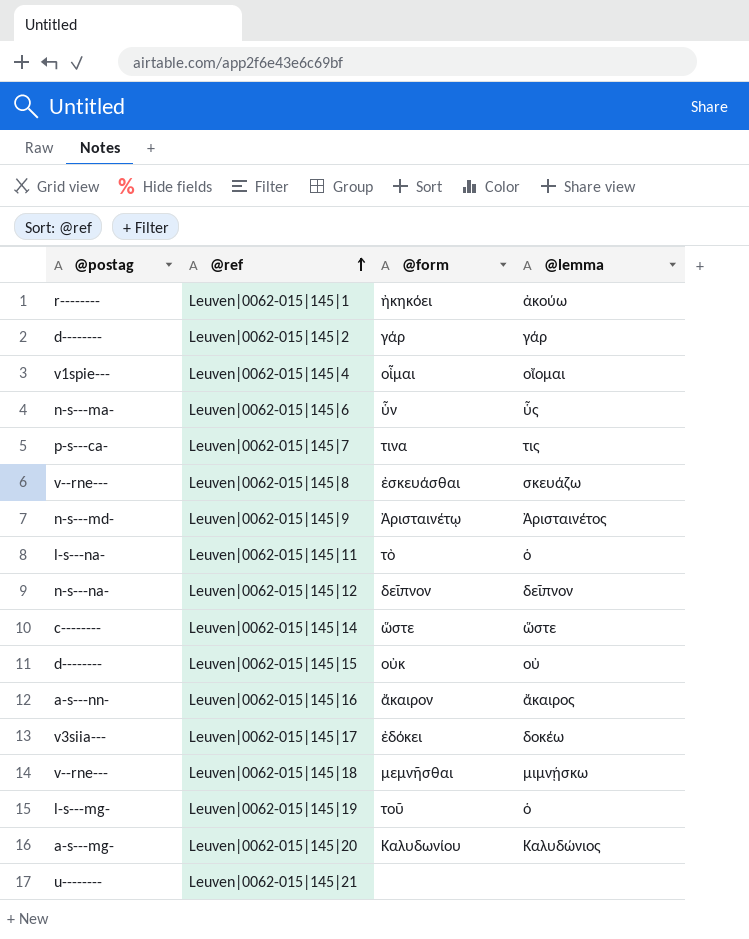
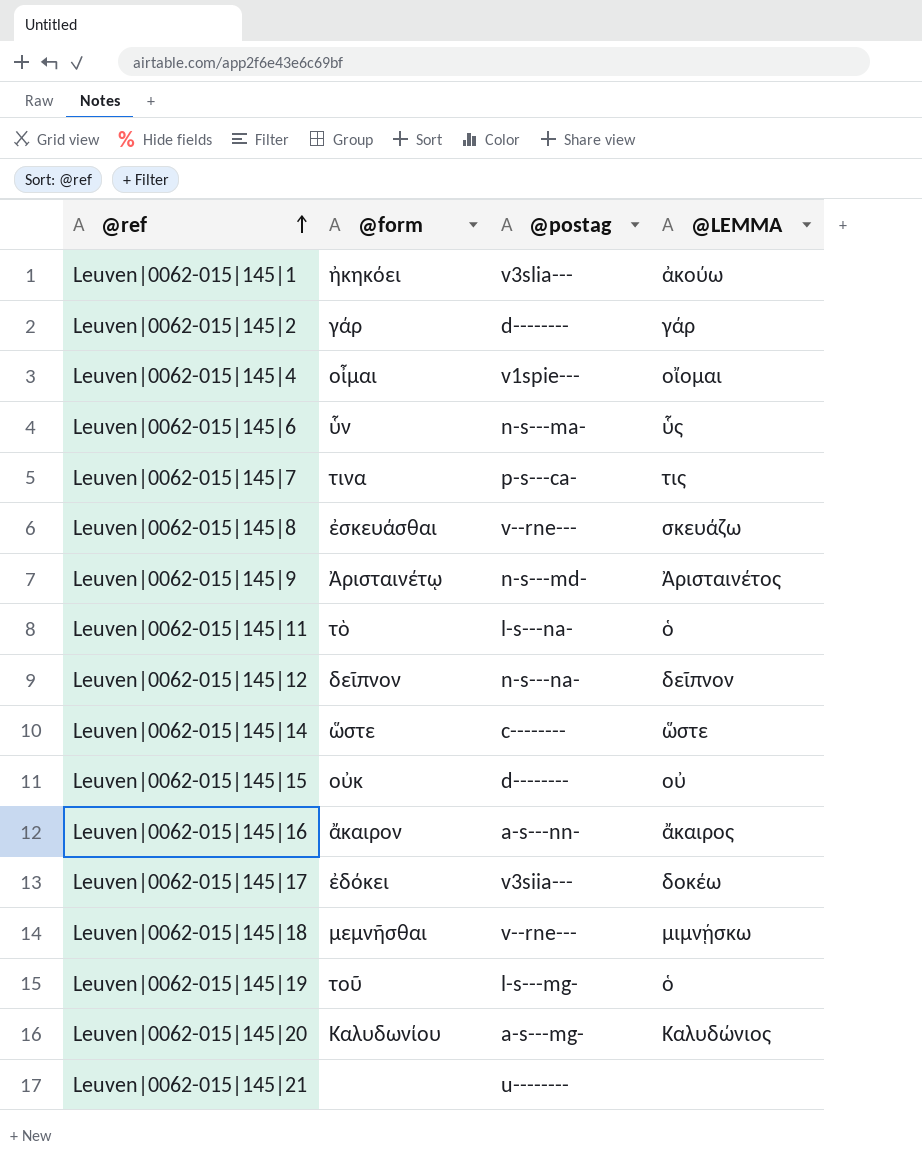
column @postag | position: 1 -> 3
column name: @lemma -> @LEMMA
Leuven|0062-015|145|1 | @postag: r-------- -> v3slia---

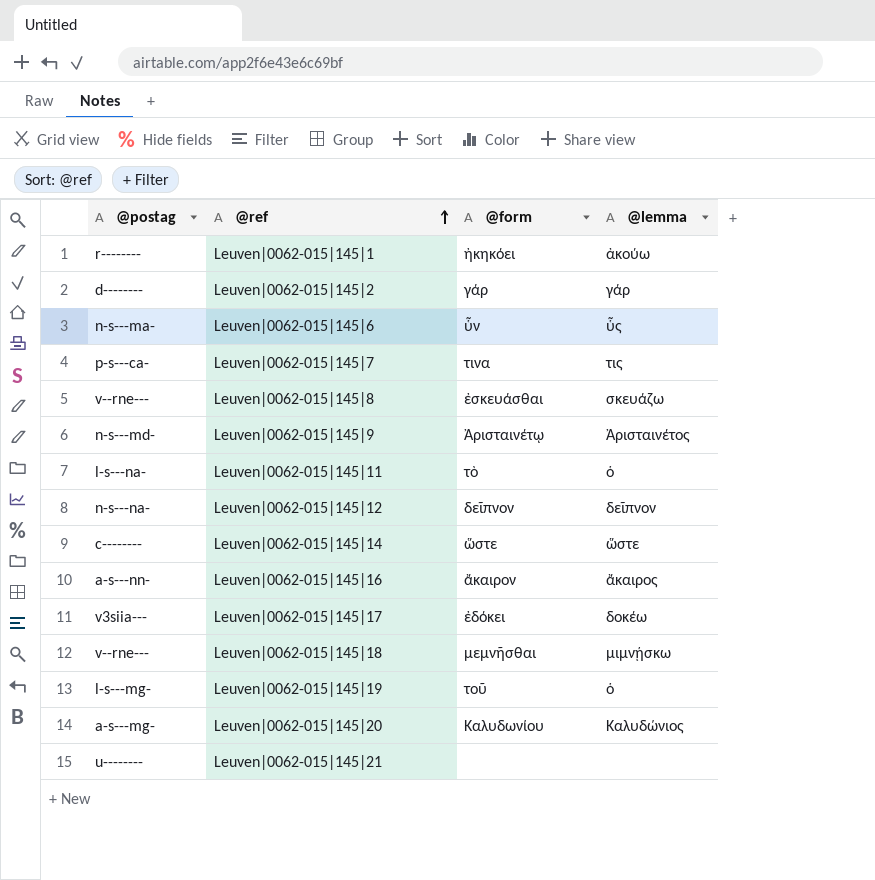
column @postag | position: 3 -> 1
column name: @LEMMA -> @lemma
row Leuven|0062-015|145|4: οἶμαι | v1spie--- | οἴομαι -> none
row Leuven|0062-015|145|15: οὐκ | d-------- | οὐ -> none
Leuven|0062-015|145|1 | @postag: v3slia--- -> r--------

